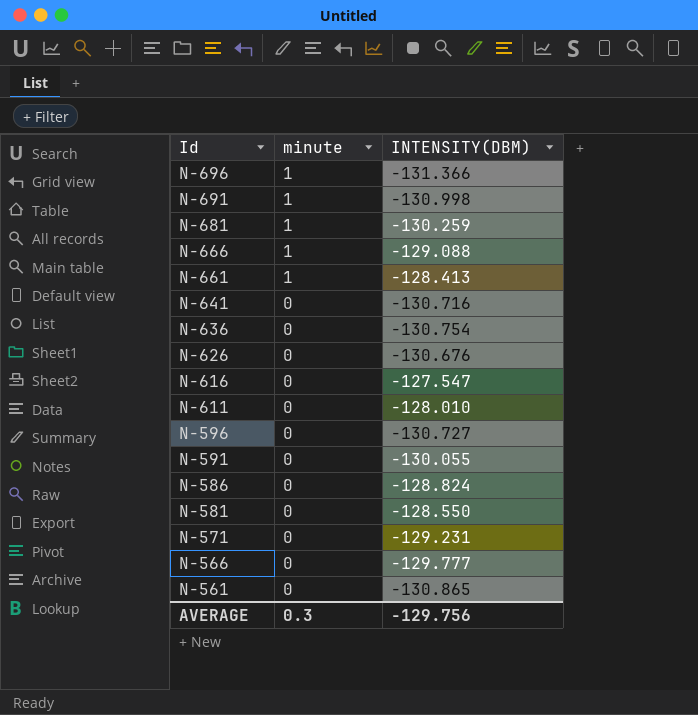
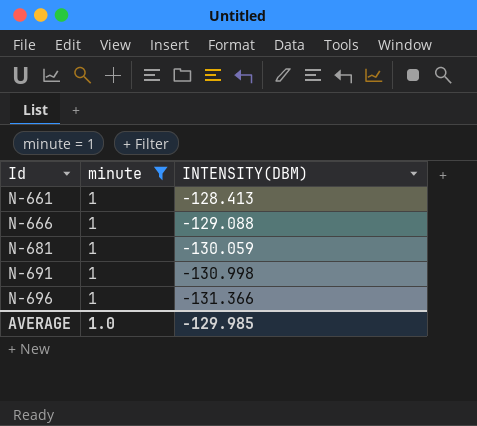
filter: none -> minute = 1
row order: Id descending -> Id ascending
N-681 | INTENSITY(DBM): -130.259 -> -130.059
AVERAGE | minute: 0.3 -> 1.0
AVERAGE | INTENSITY(DBM): -129.756 -> -129.985

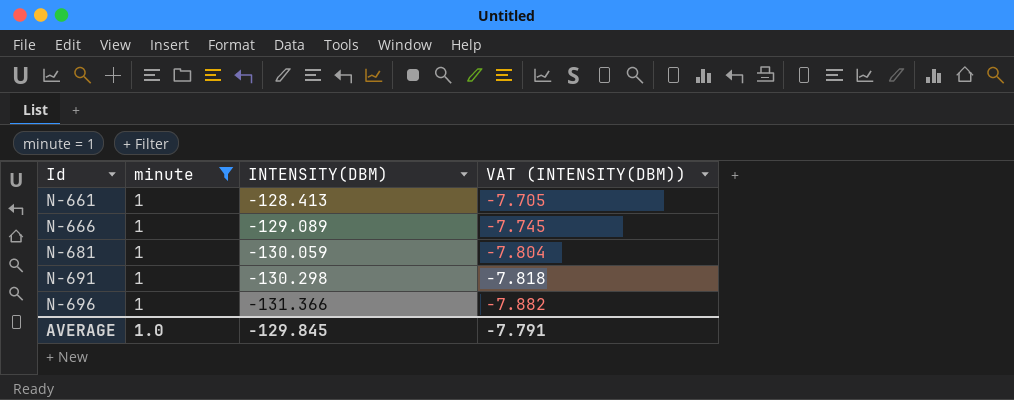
column VAT (INTENSITY(DBM)) | formula: none -> [INTENSITY(DBM)] * 0.06
N-666 | INTENSITY(DBM): -129.088 -> -129.089
N-691 | INTENSITY(DBM): -130.998 -> -130.298
AVERAGE | INTENSITY(DBM): -129.985 -> -129.845

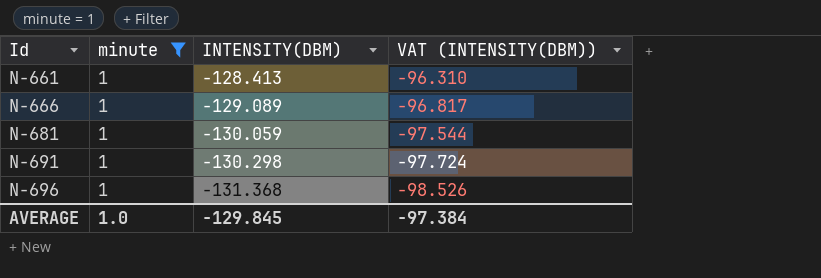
column VAT (INTENSITY(DBM)) | formula: [INTENSITY(DBM)] * 0.06 -> [INTENSITY(DBM)] * 0.75
N-696 | INTENSITY(DBM): -131.366 -> -131.368
AVERAGE | VAT (INTENSITY(DBM)): -7.791 -> -97.384

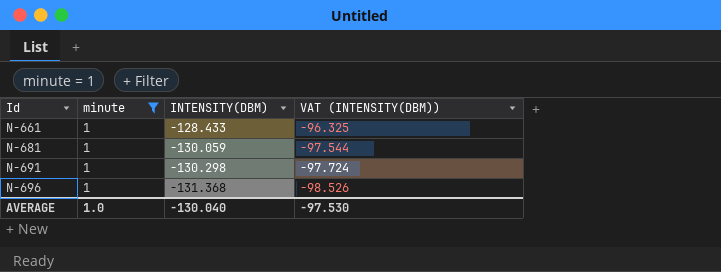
row N-666: 1 | -129.089 | -96.817 -> none
N-661 | INTENSITY(DBM): -128.413 -> -128.433
N-661 | VAT (INTENSITY(DBM)): -96.310 -> -96.325
AVERAGE | INTENSITY(DBM): -129.845 -> -130.040
AVERAGE | VAT (INTENSITY(DBM)): -97.384 -> -97.530

